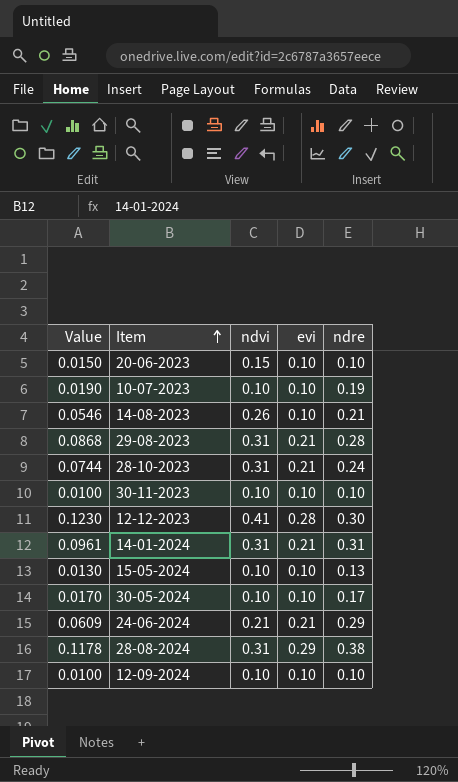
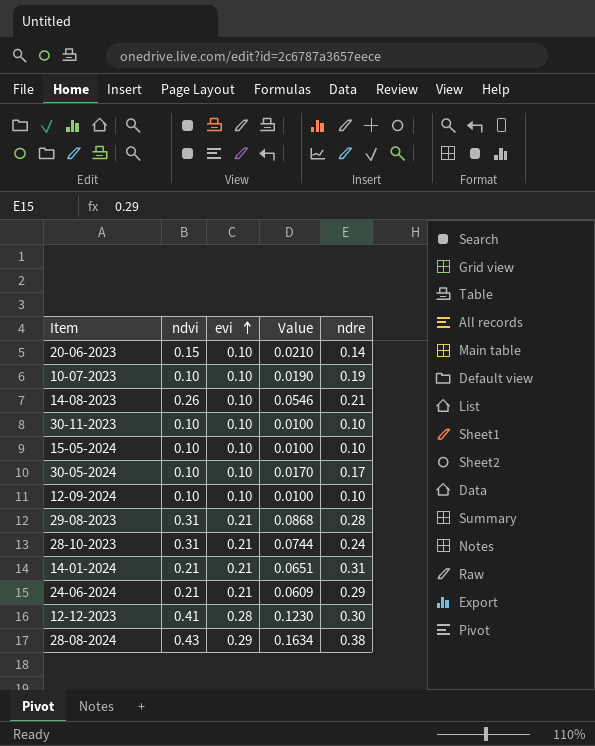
row order: Item ascending -> evi ascending
column Value | position: 1 -> 4
20-06-2023 | Value: 0.0150 -> 0.0210
20-06-2023 | ndre: 0.10 -> 0.14
15-05-2024 | Value: 0.0130 -> 0.0100
15-05-2024 | ndre: 0.13 -> 0.10
14-01-2024 | ndvi: 0.31 -> 0.21
14-01-2024 | Value: 0.0961 -> 0.0651
28-08-2024 | ndvi: 0.31 -> 0.43
28-08-2024 | Value: 0.1178 -> 0.1634

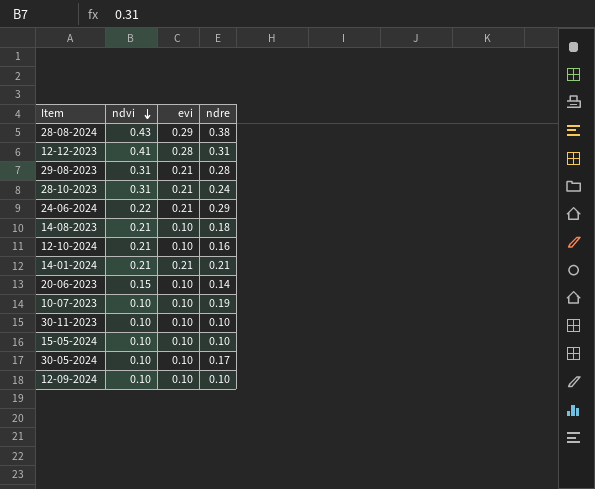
row order: evi ascending -> ndvi descending
column Value | formula: [ndvi] * [ndre] -> none
12-12-2023 | ndre: 0.30 -> 0.31
24-06-2024 | ndvi: 0.21 -> 0.22
14-08-2023 | ndvi: 0.26 -> 0.21
14-08-2023 | ndre: 0.21 -> 0.18
row 12-10-2024: none -> 0.21 | 0.10 | 0.16
14-01-2024 | ndre: 0.31 -> 0.21

